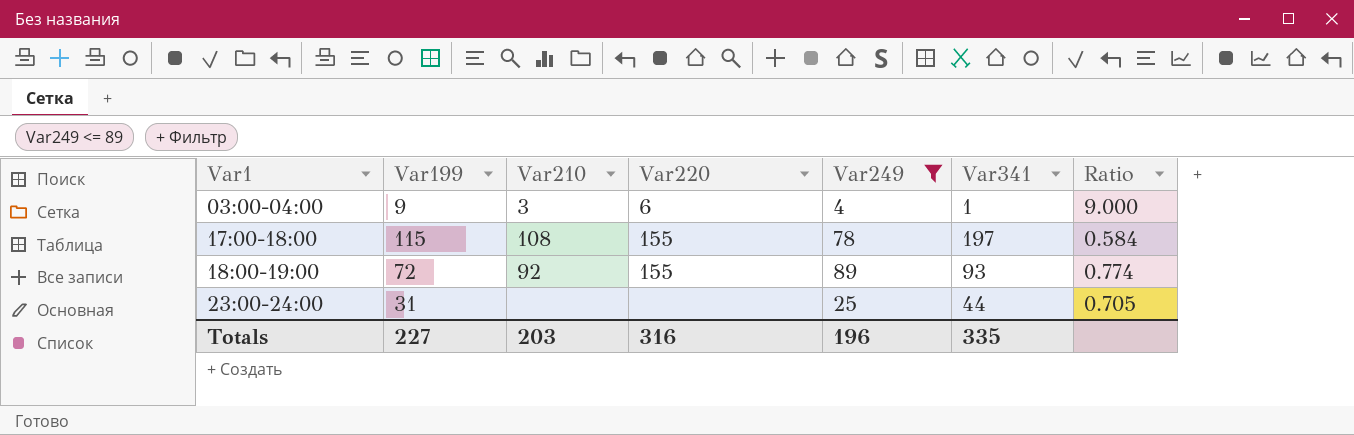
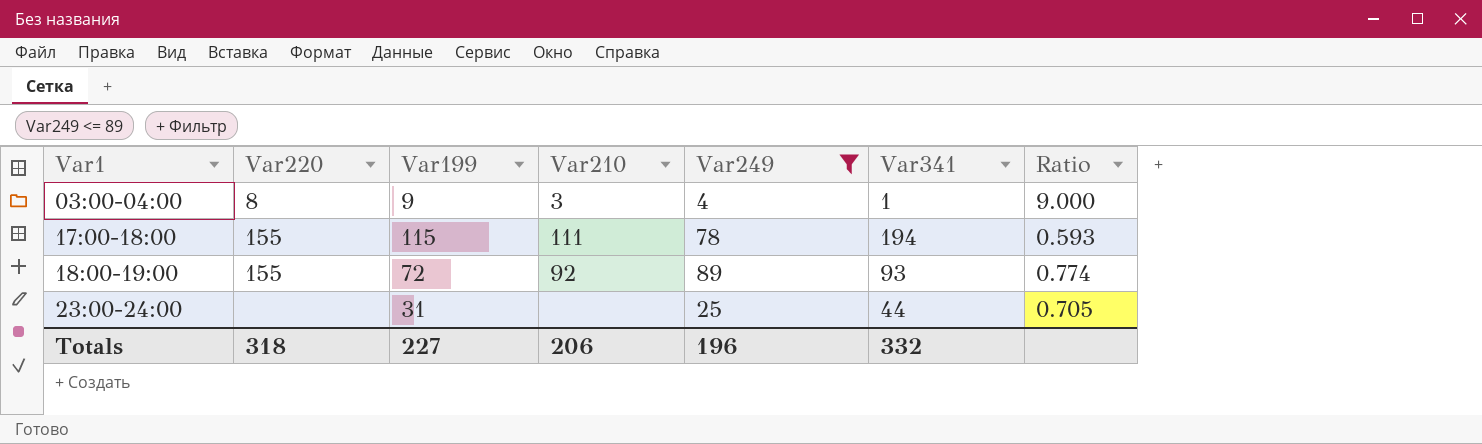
column Var220 | position: 4 -> 2
03:00-04:00 | Var220: 6 -> 8
17:00-18:00 | Var210: 108 -> 111
17:00-18:00 | Var341: 197 -> 194
17:00-18:00 | Ratio: 0.584 -> 0.593
Totals | Var220: 316 -> 318
Totals | Var210: 203 -> 206
Totals | Var341: 335 -> 332

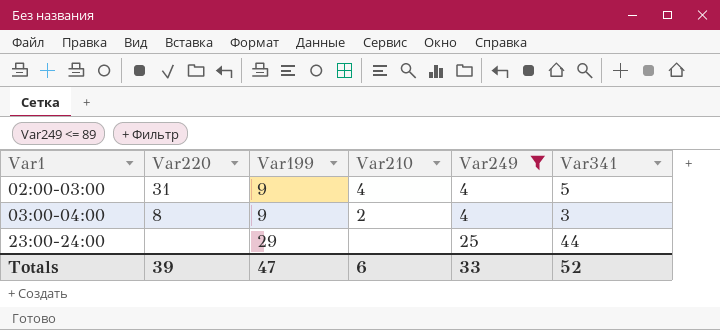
column Ratio | formula: [Var199] / [Var341] -> none
row 17:00-18:00: 155 | 115 | 111 | 78 | 194 | 0.593 -> none
row 18:00-19:00: 155 | 72 | 92 | 89 | 93 | 0.774 -> none
row 02:00-03:00: none -> 31 | 9 | 4 | 4 | 5
03:00-04:00 | Var210: 3 -> 2
03:00-04:00 | Var341: 1 -> 3
23:00-24:00 | Var199: 31 -> 29
Totals | Var220: 318 -> 39
Totals | Var199: 227 -> 47
Totals | Var210: 206 -> 6
Totals | Var249: 196 -> 33
Totals | Var341: 332 -> 52

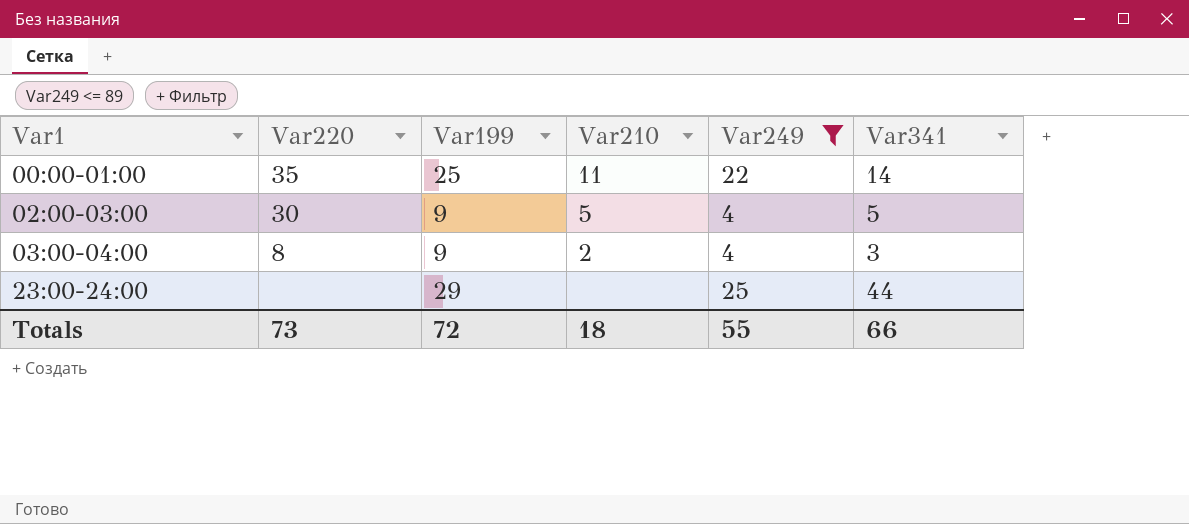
row 00:00-01:00: none -> 35 | 25 | 11 | 22 | 14
02:00-03:00 | Var220: 31 -> 30
02:00-03:00 | Var210: 4 -> 5
Totals | Var220: 39 -> 73
Totals | Var199: 47 -> 72
Totals | Var210: 6 -> 18
Totals | Var249: 33 -> 55
Totals | Var341: 52 -> 66

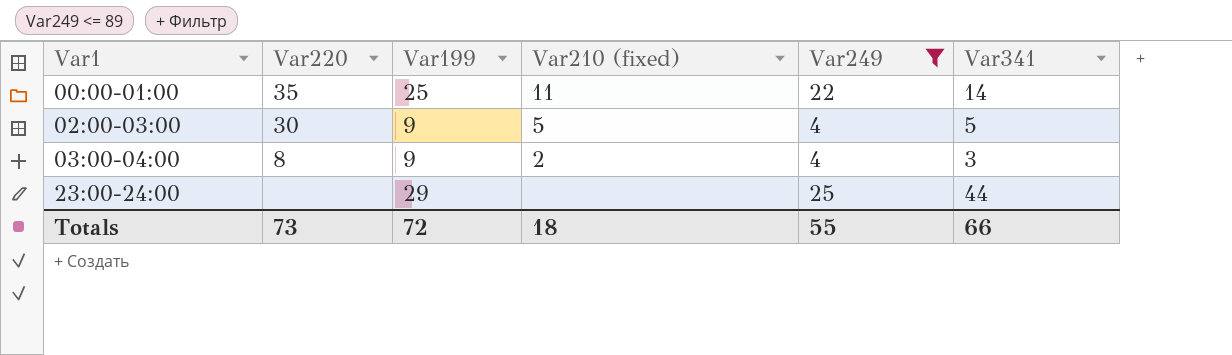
column name: Var210 -> Var210 (fixed)

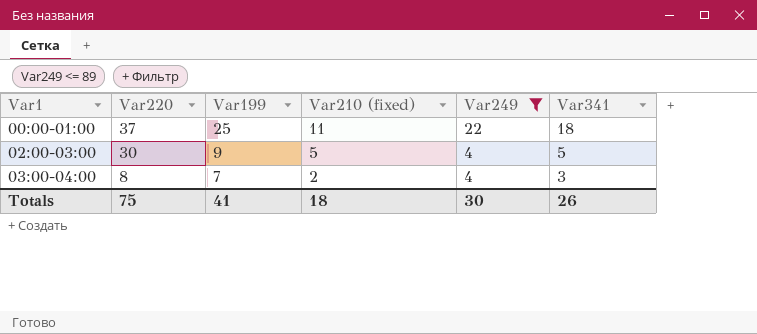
row 23:00-24:00: none | 29 | none | 25 | 44 -> none
00:00-01:00 | Var220: 35 -> 37
00:00-01:00 | Var341: 14 -> 18
03:00-04:00 | Var199: 9 -> 7
Totals | Var220: 73 -> 75
Totals | Var199: 72 -> 41
Totals | Var249: 55 -> 30
Totals | Var341: 66 -> 26

